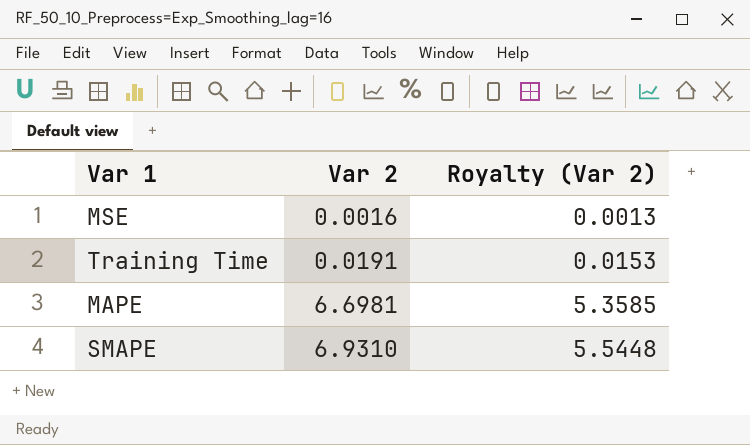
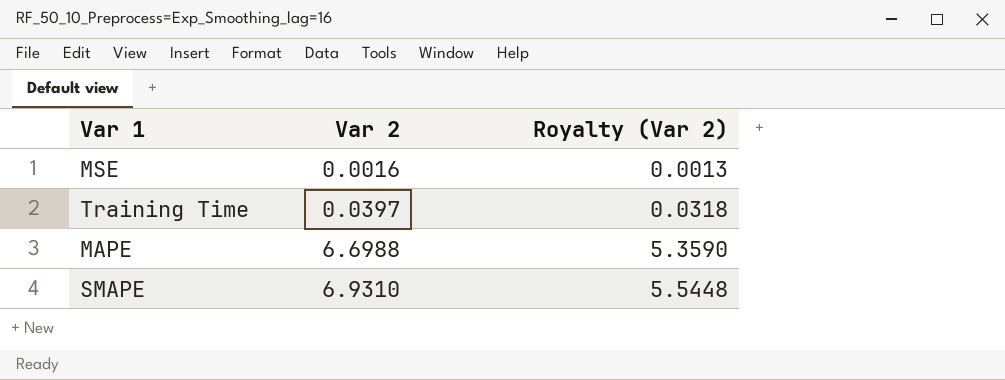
Training Time | Var 2: 0.0191 -> 0.0397
Training Time | Royalty (Var 2): 0.0153 -> 0.0318
MAPE | Var 2: 6.6981 -> 6.6988
MAPE | Royalty (Var 2): 5.3585 -> 5.3590

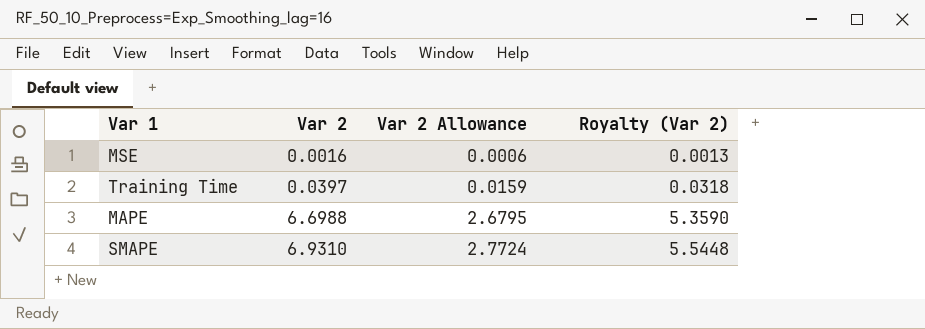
column Var 2 Allowance | formula: none -> [Var 2] * 0.4

